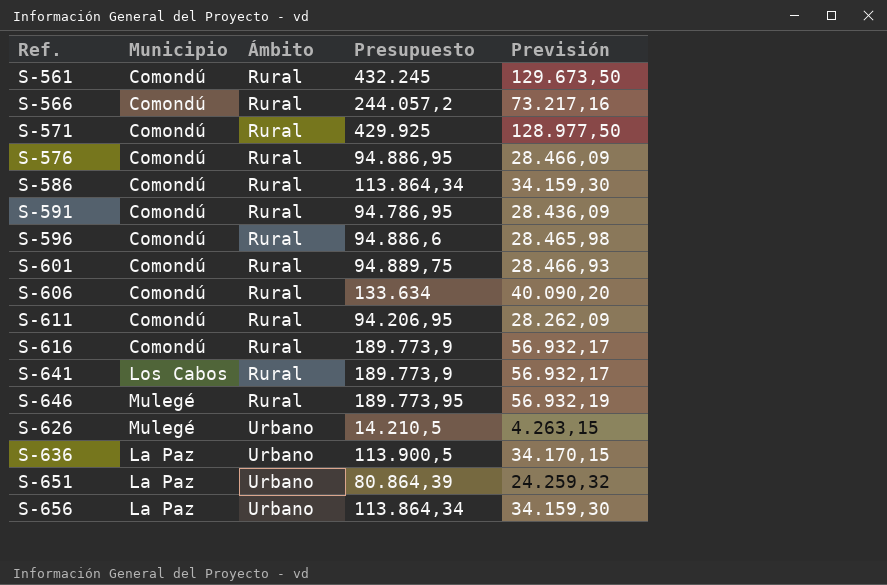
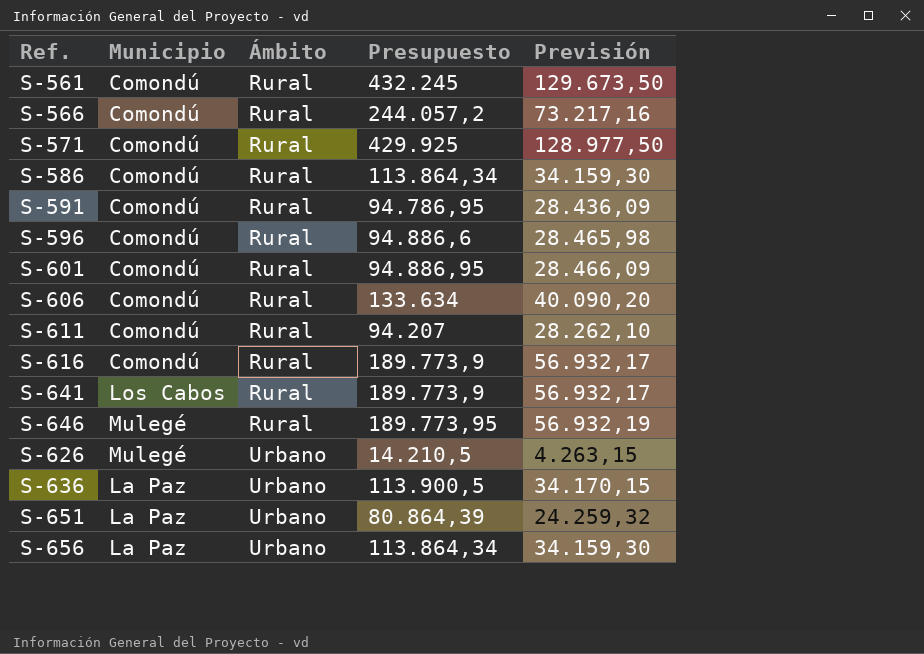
row S-576: Comondú | Rural | 94.886,95 | 28.466,09 -> none
S-601 | Presupuesto: 94.889,75 -> 94.886,95
S-601 | Previsión: 28.466,93 -> 28.466,09
S-611 | Presupuesto: 94.206,95 -> 94.207
S-611 | Previsión: 28.262,09 -> 28.262,10

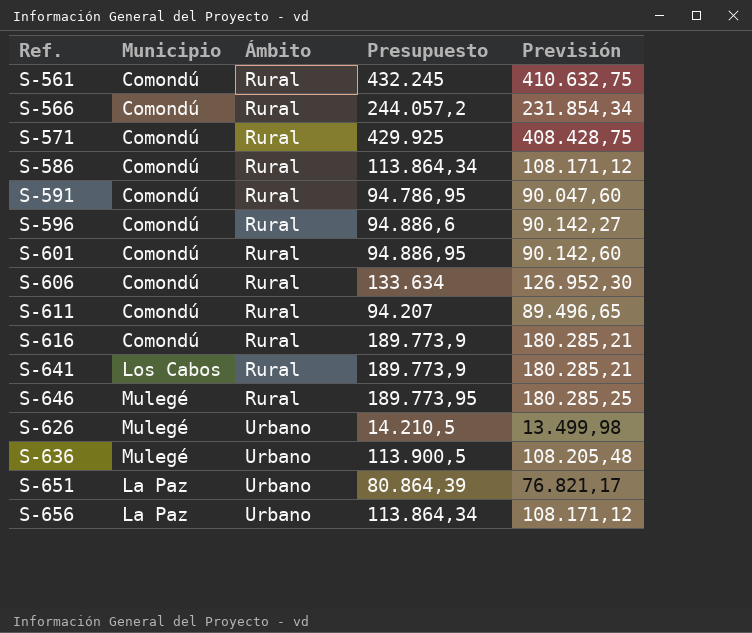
column Previsión | formula: [Presupuesto] * 0,3 -> [Presupuesto] * 0,95
S-636 | Municipio: La Paz -> Mulegé

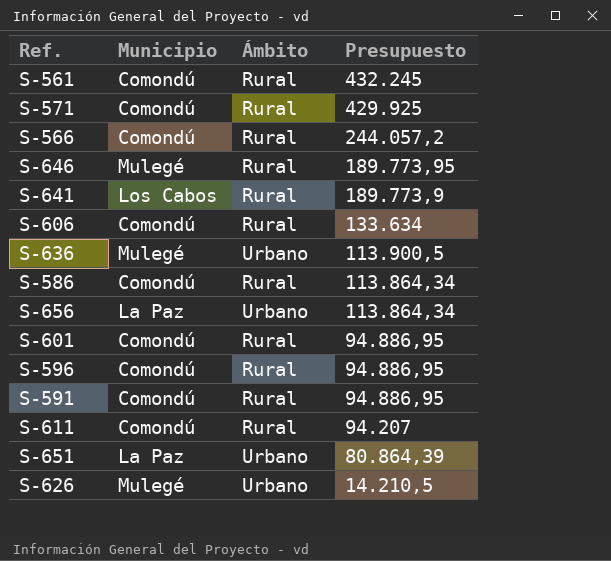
row order: Ámbito ascending -> Presupuesto descending
column Previsión | formula: [Presupuesto] * 0,95 -> none
row S-616: Comondú | Rural | 189.773,9 | 180.285,21 -> none
S-596 | Presupuesto: 94.886,6 -> 94.886,95
S-591 | Presupuesto: 94.786,95 -> 94.886,95

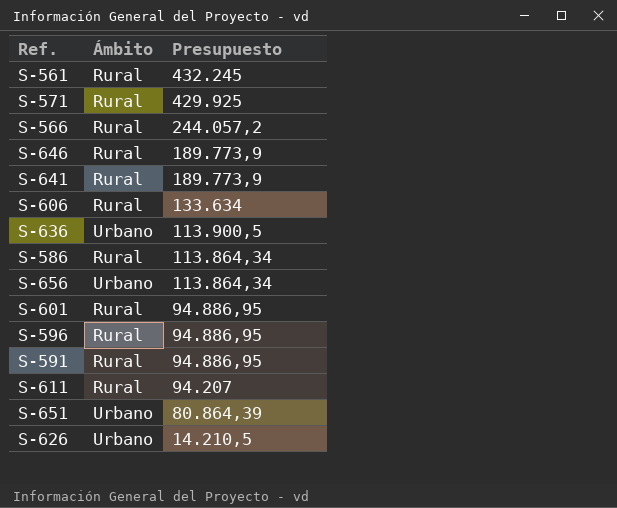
column Municipio | position: 2 -> none
S-646 | Presupuesto: 189.773,95 -> 189.773,9

